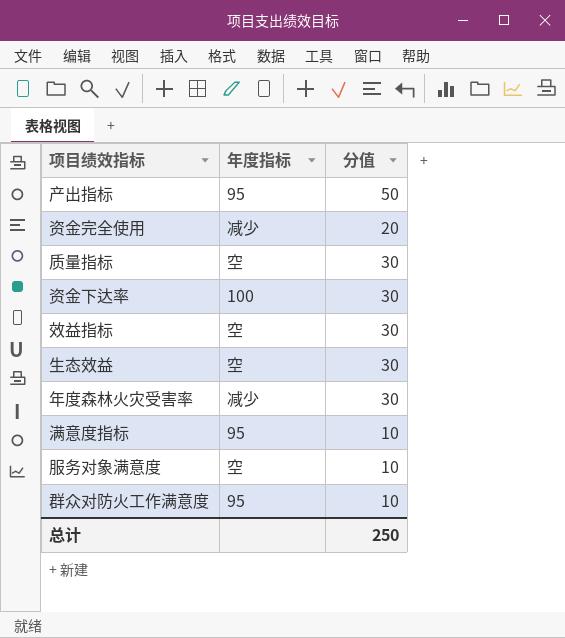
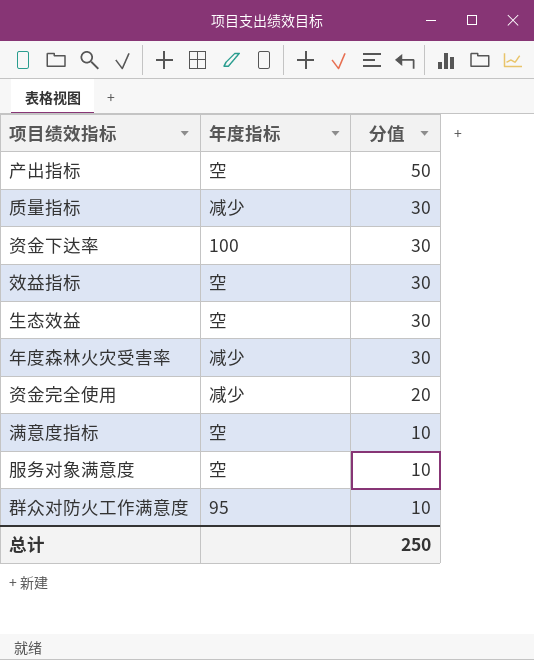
row order: none -> 分值 descending
产出指标 | 年度指标: 95 -> 空
质量指标 | 年度指标: 空 -> 减少
满意度指标 | 年度指标: 95 -> 空

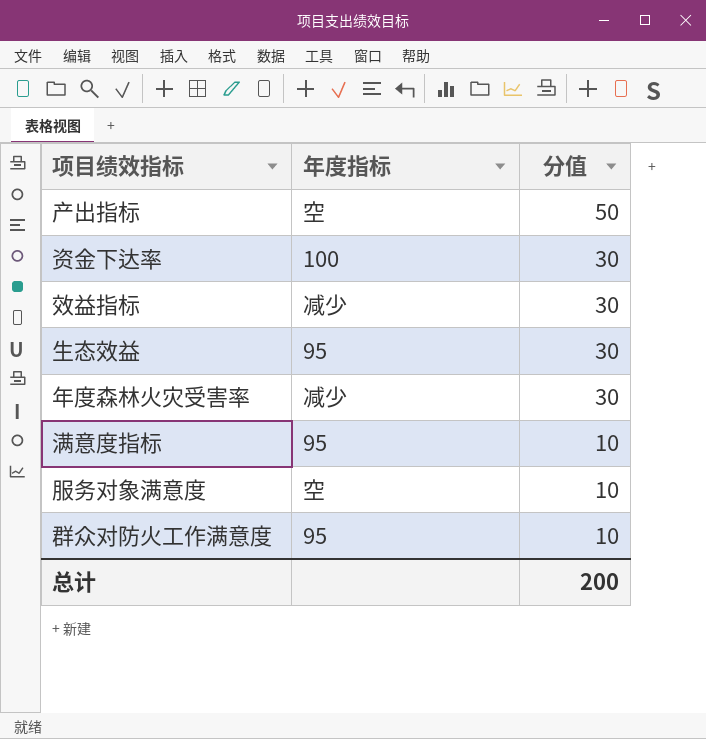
row 质量指标: 减少 | 30 -> none
row 资金完全使用: 减少 | 20 -> none
效益指标 | 年度指标: 空 -> 减少
生态效益 | 年度指标: 空 -> 95
满意度指标 | 年度指标: 空 -> 95
总计 | 分值: 250 -> 200

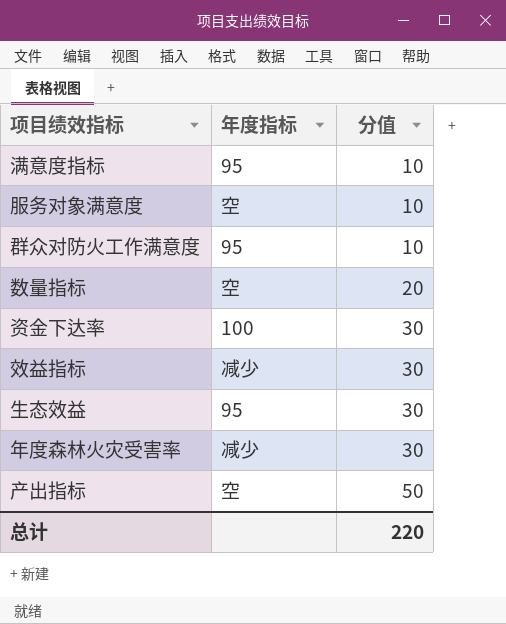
row order: 分值 descending -> 分值 ascending
row 数量指标: none -> 空 | 20
总计 | 分值: 200 -> 220

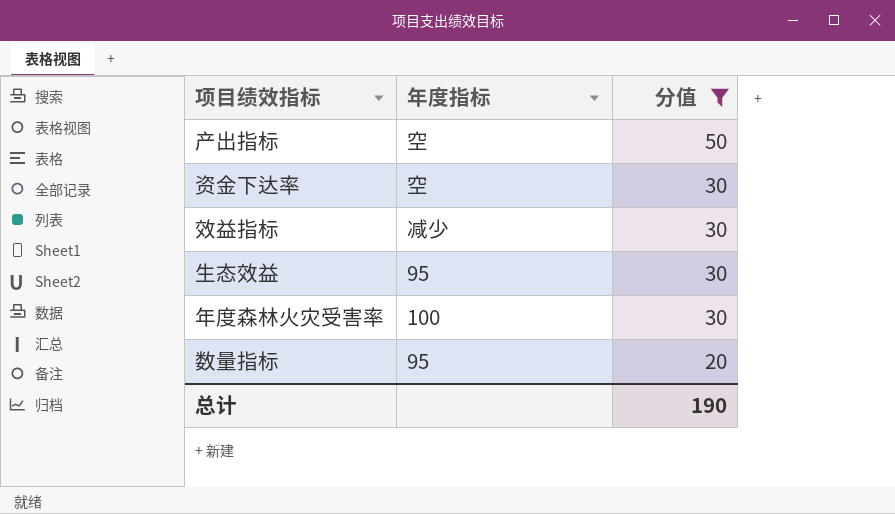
filter: none -> 分值 != 10
row order: 分值 ascending -> 分值 descending
资金下达率 | 年度指标: 100 -> 空
年度森林火灾受害率 | 年度指标: 减少 -> 100
数量指标 | 年度指标: 空 -> 95
总计 | 分值: 220 -> 190

